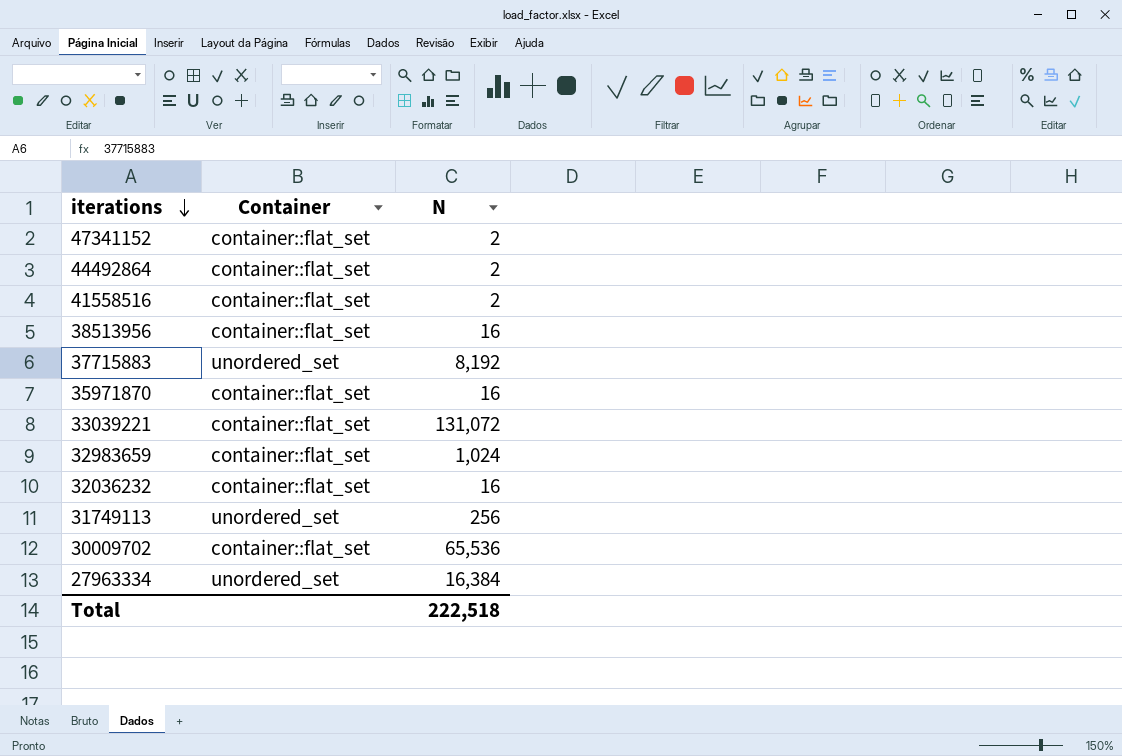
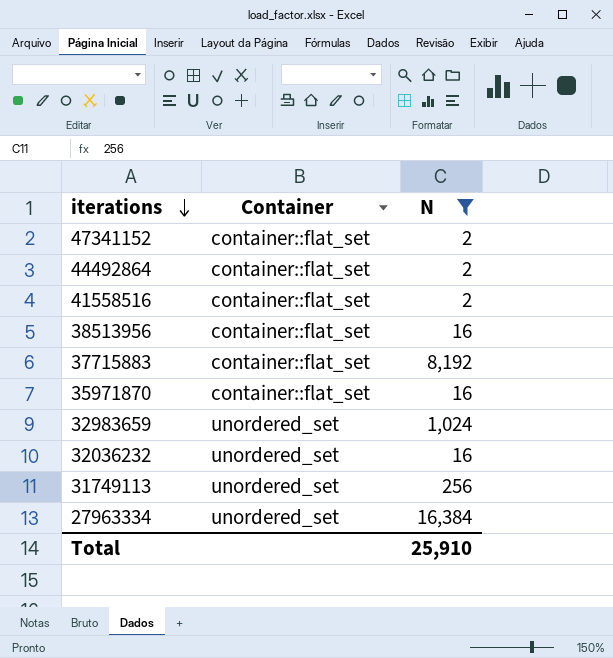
filter: none -> N <= 16,384
37715883 | Container: unordered_set -> container::flat_set
32983659 | Container: container::flat_set -> unordered_set
32036232 | Container: container::flat_set -> unordered_set
Total | N: 222,518 -> 25,910

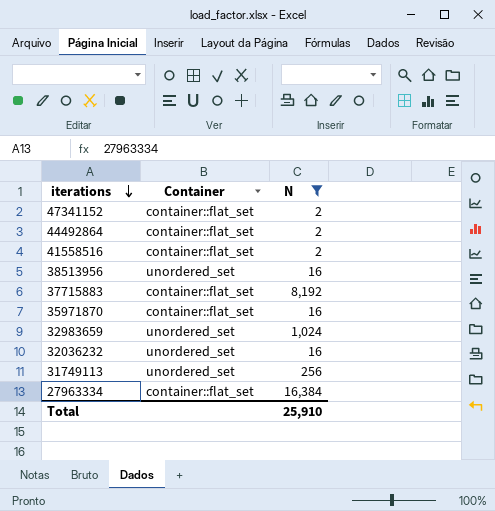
38513956 | Container: container::flat_set -> unordered_set
27963334 | Container: unordered_set -> container::flat_set

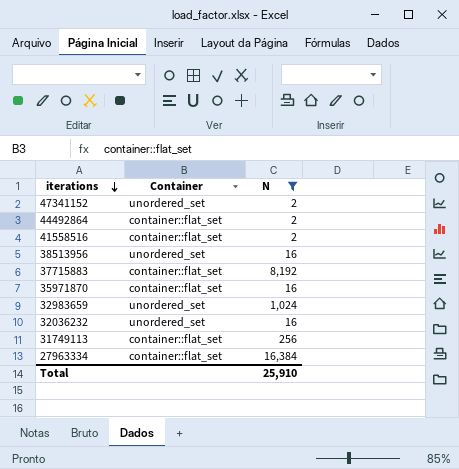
47341152 | Container: container::flat_set -> unordered_set
31749113 | Container: unordered_set -> container::flat_set

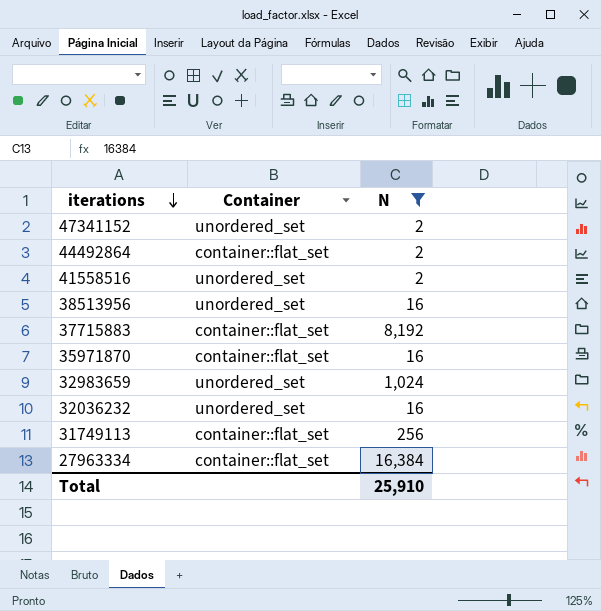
41558516 | Container: container::flat_set -> unordered_set

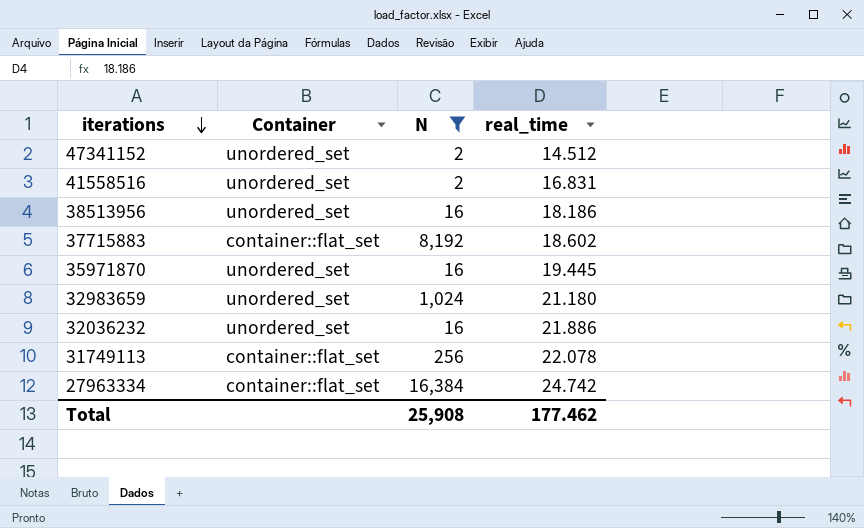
column real_time | position: none -> 4
row 44492864: container::flat_set | 2 -> none
35971870 | Container: container::flat_set -> unordered_set
Total | N: 25,910 -> 25,908

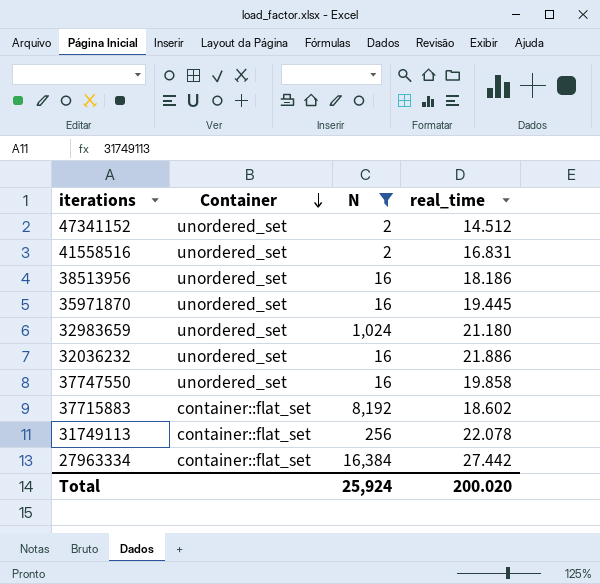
row order: iterations descending -> Container descending
row 37747550: none -> unordered_set | 16 | 19.858
27963334 | real_time: 24.742 -> 27.442
Total | N: 25,908 -> 25,924
Total | real_time: 177.462 -> 200.020

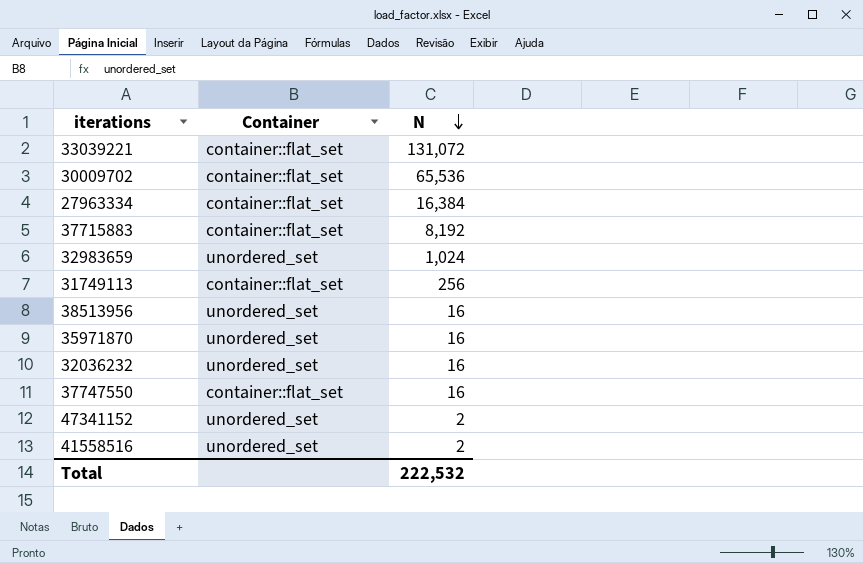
filter: N <= 16,384 -> none
row order: Container descending -> N descending
column real_time | position: 4 -> none
37747550 | Container: unordered_set -> container::flat_set
Total | N: 25,924 -> 222,532

